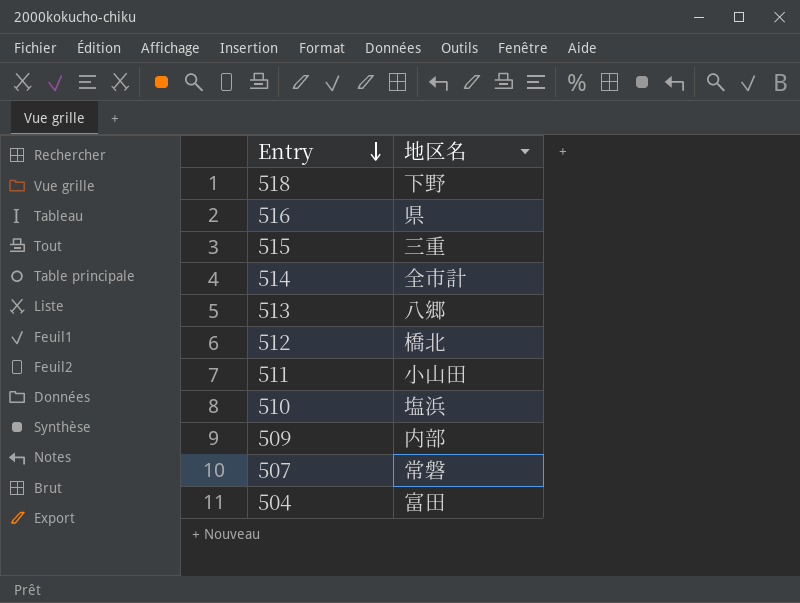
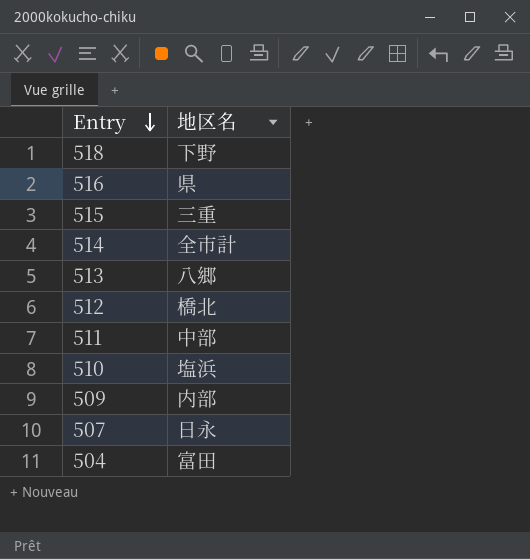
511 | 地区名: 小山田 -> 中部
507 | 地区名: 常磐 -> 日永

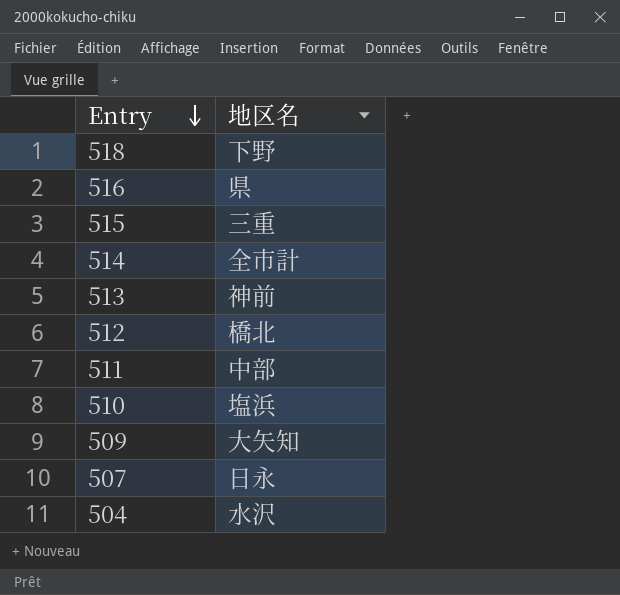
513 | 地区名: 八郷 -> 神前
509 | 地区名: 内部 -> 大矢知
504 | 地区名: 富田 -> 水沢

